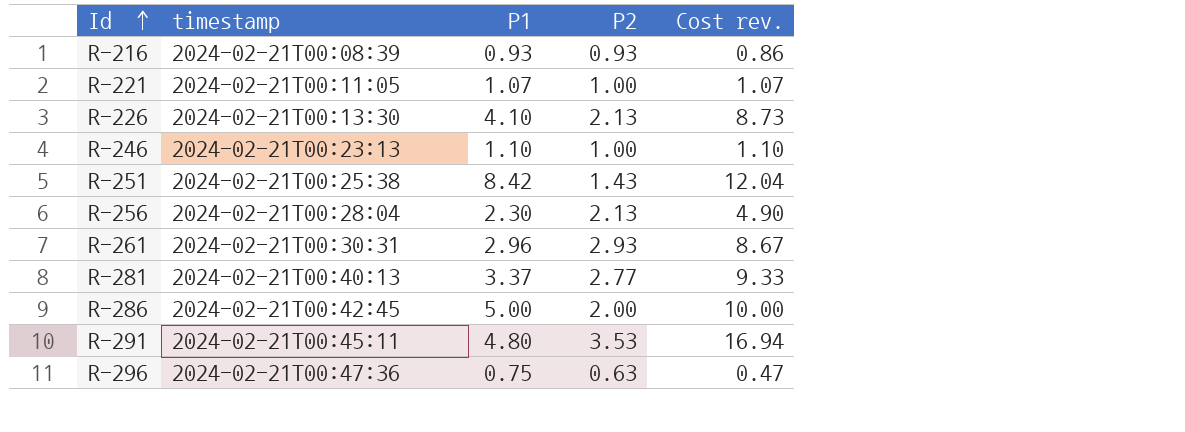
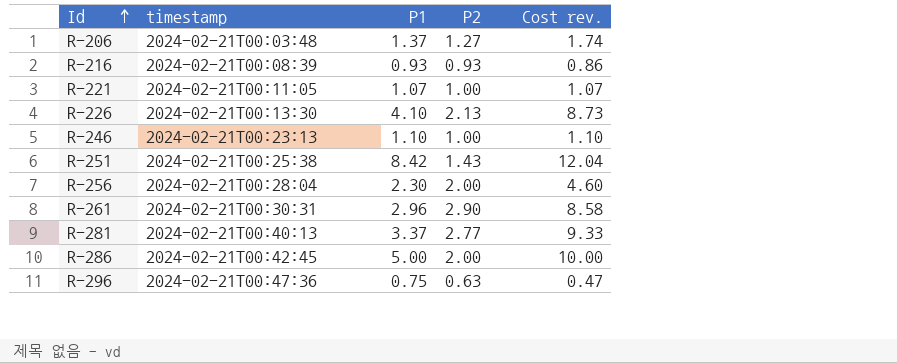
row R-291: 2024-02-21T00:45:11 | 4.80 | 3.53 | 16.94 -> none
row R-206: none -> 2024-02-21T00:03:48 | 1.37 | 1.27 | 1.74
R-256 | P2: 2.13 -> 2.00
R-256 | Cost rev.: 4.90 -> 4.60
R-261 | P2: 2.93 -> 2.90
R-261 | Cost rev.: 8.67 -> 8.58

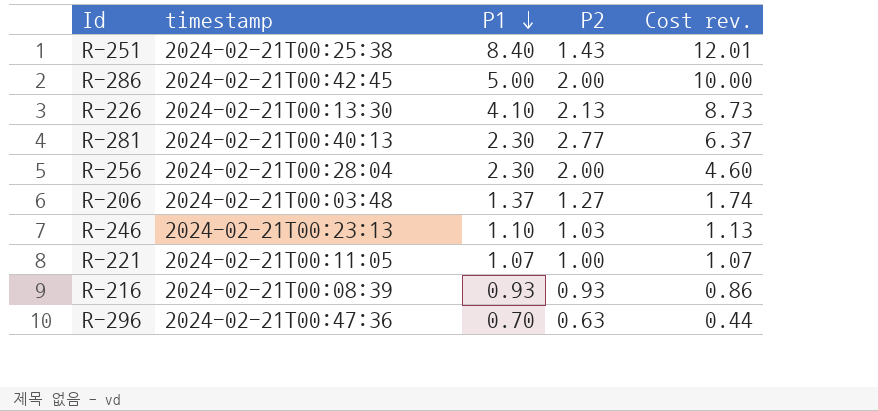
row order: Id ascending -> P1 descending
row R-261: 2024-02-21T00:30:31 | 2.96 | 2.90 | 8.58 -> none
R-251 | P1: 8.42 -> 8.40
R-251 | Cost rev.: 12.04 -> 12.01
R-281 | P1: 3.37 -> 2.30
R-281 | Cost rev.: 9.33 -> 6.37
R-246 | P2: 1.00 -> 1.03
R-246 | Cost rev.: 1.10 -> 1.13
R-296 | P1: 0.75 -> 0.70
R-296 | Cost rev.: 0.47 -> 0.44

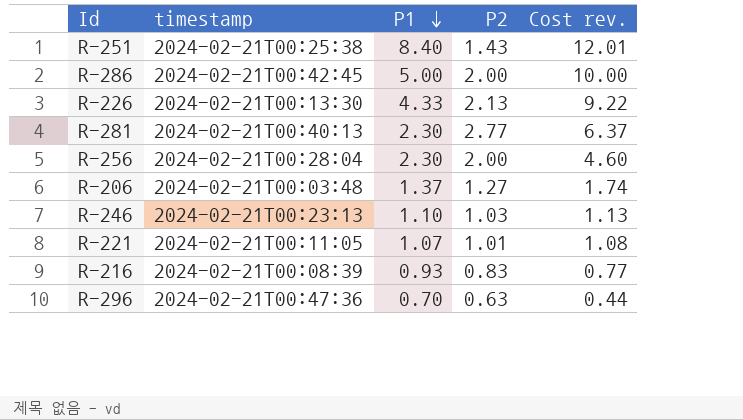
R-226 | P1: 4.10 -> 4.33
R-226 | Cost rev.: 8.73 -> 9.22
R-221 | P2: 1.00 -> 1.01
R-221 | Cost rev.: 1.07 -> 1.08
R-216 | P2: 0.93 -> 0.83
R-216 | Cost rev.: 0.86 -> 0.77

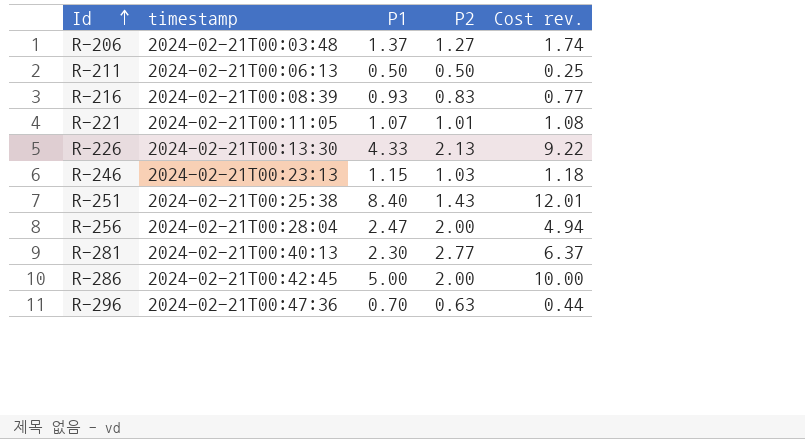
row order: P1 descending -> Id ascending
row R-211: none -> 2024-02-21T00:06:13 | 0.50 | 0.50 | 0.25
R-246 | P1: 1.10 -> 1.15
R-246 | Cost rev.: 1.13 -> 1.18
R-256 | P1: 2.30 -> 2.47
R-256 | Cost rev.: 4.60 -> 4.94

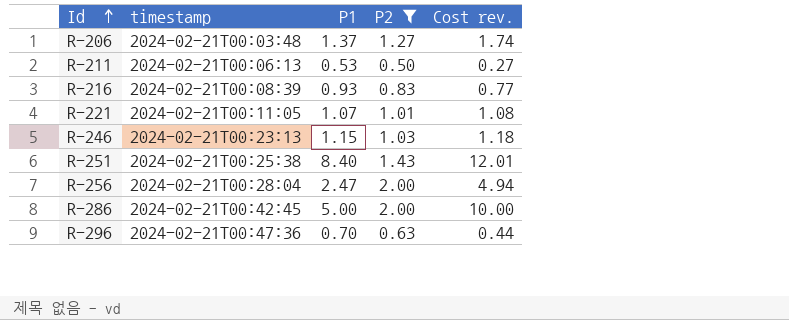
filter: none -> P2 <= 2.00
R-211 | P1: 0.50 -> 0.53
R-211 | Cost rev.: 0.25 -> 0.27

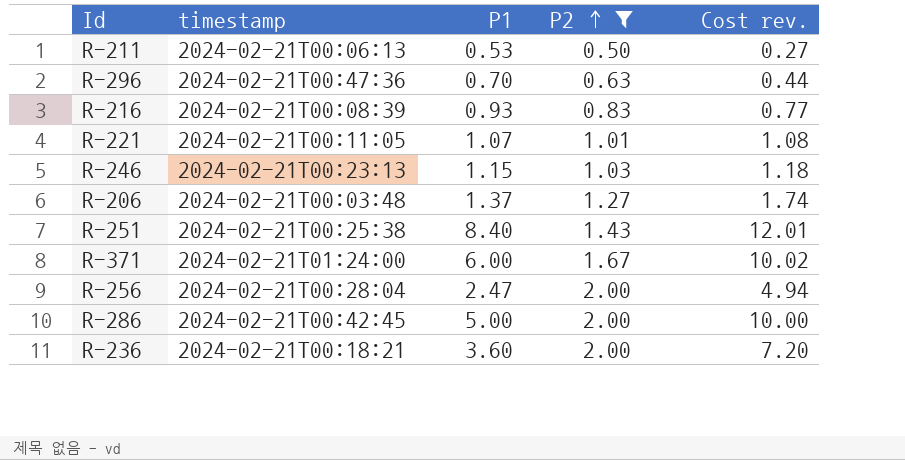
row order: Id ascending -> P2 ascending
row R-371: none -> 2024-02-21T01:24:00 | 6.00 | 1.67 | 10.02
row R-236: none -> 2024-02-21T00:18:21 | 3.60 | 2.00 | 7.20

